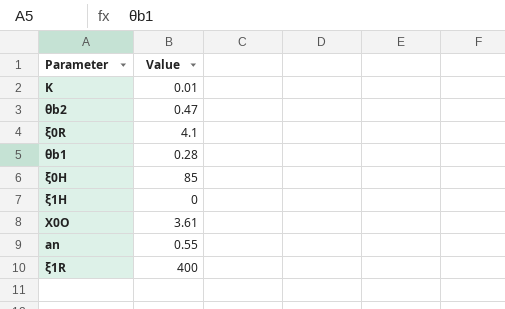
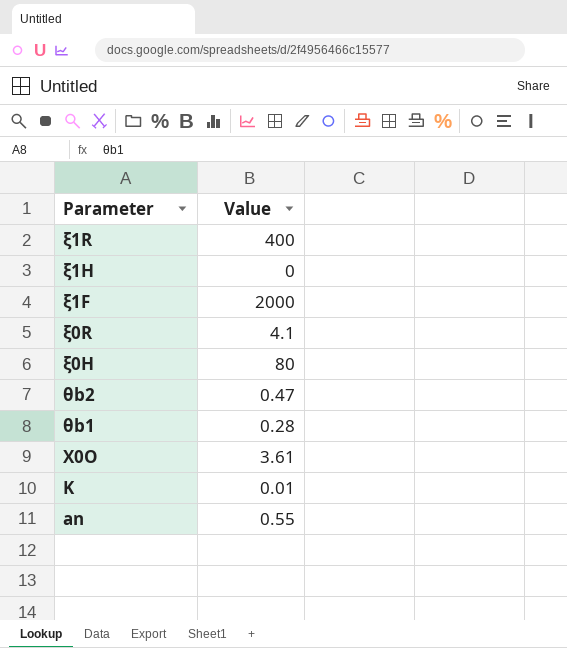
row order: none -> Parameter descending
row ξ1F: none -> 2000
ξ0H | Value: 85 -> 80

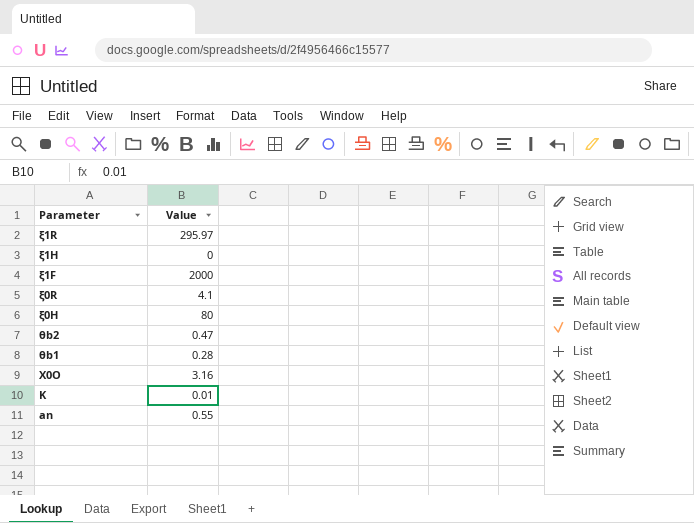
ξ1R | Value: 400 -> 295.97
X0O | Value: 3.61 -> 3.16

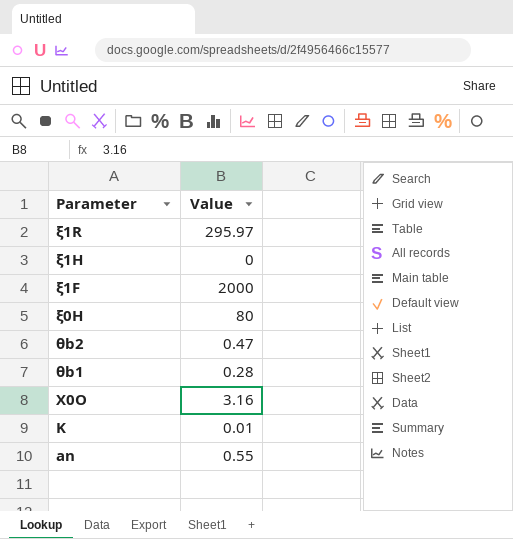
row ξ0R: 4.1 -> none

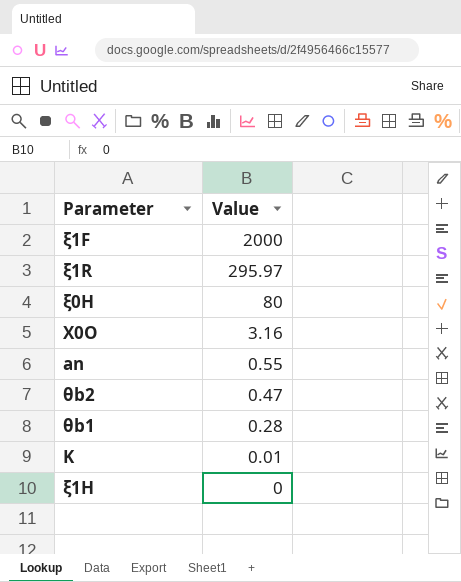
row order: Parameter descending -> Value descending

